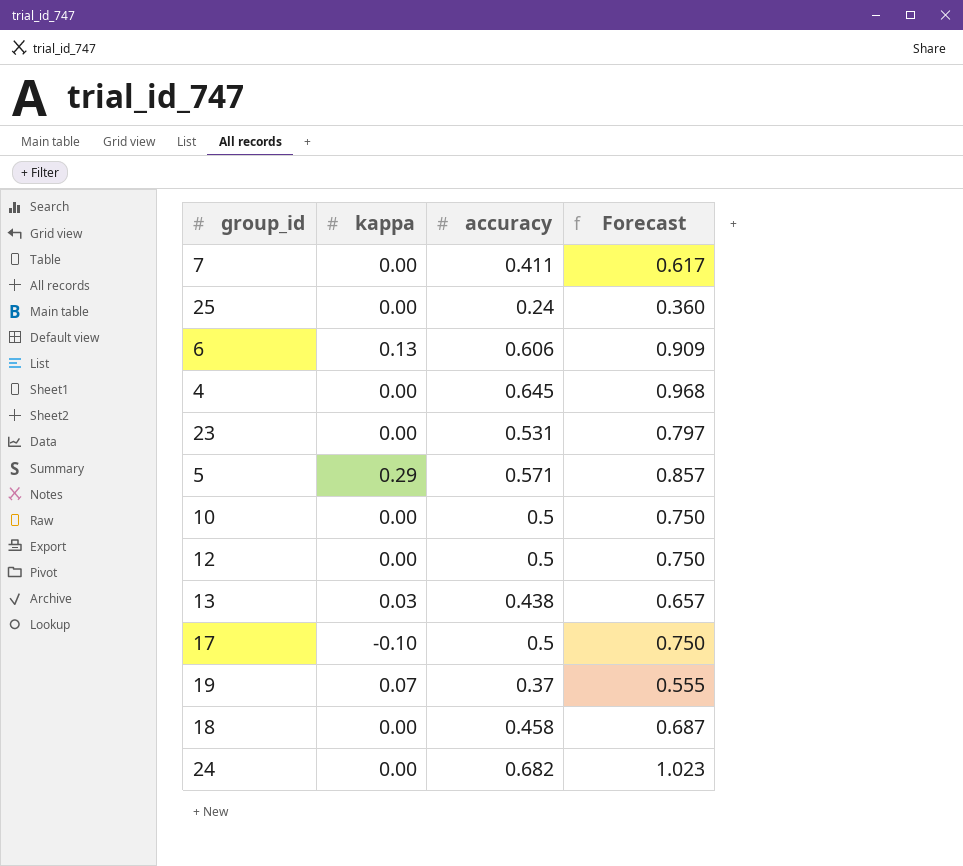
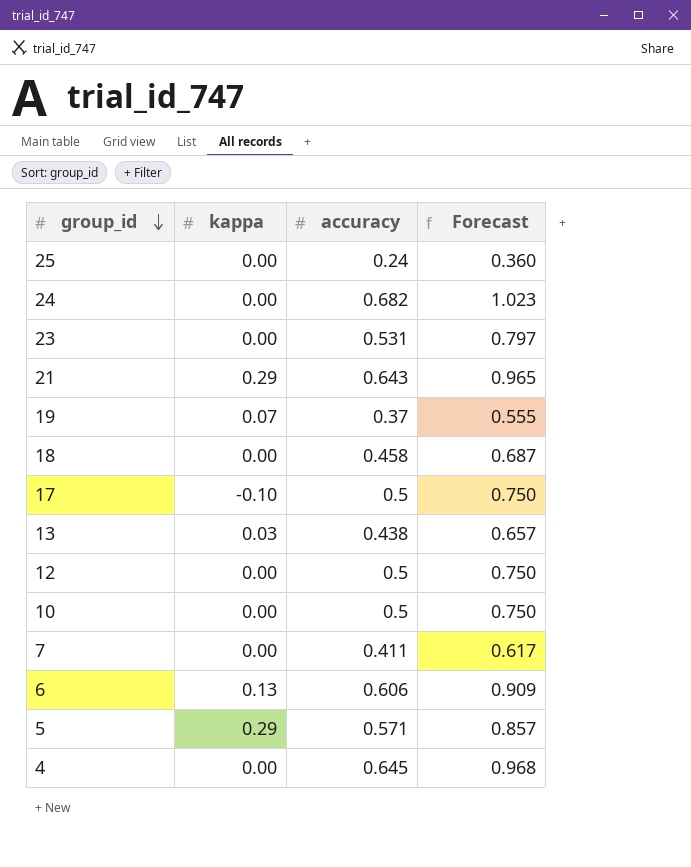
row order: none -> group_id descending
row 21: none -> 0.29 | 0.643 | 0.965

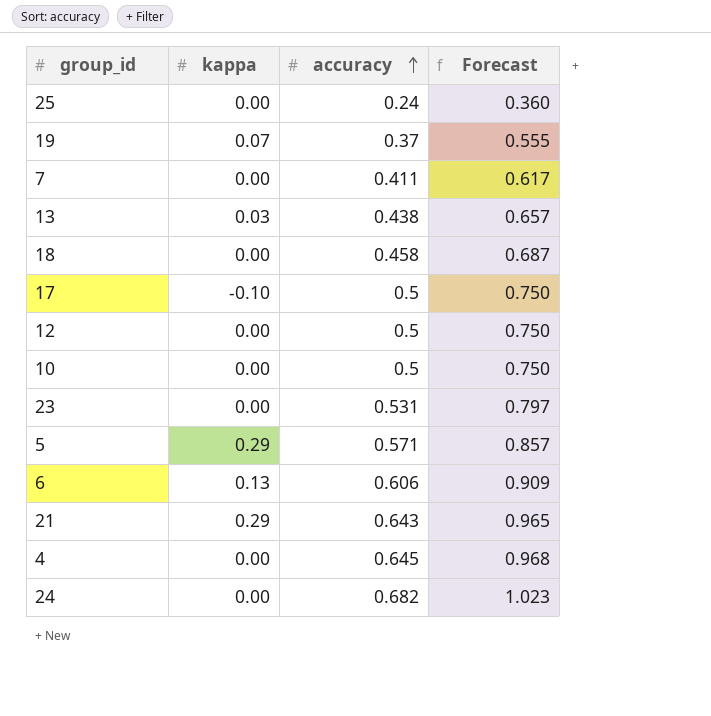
row order: group_id descending -> accuracy ascending

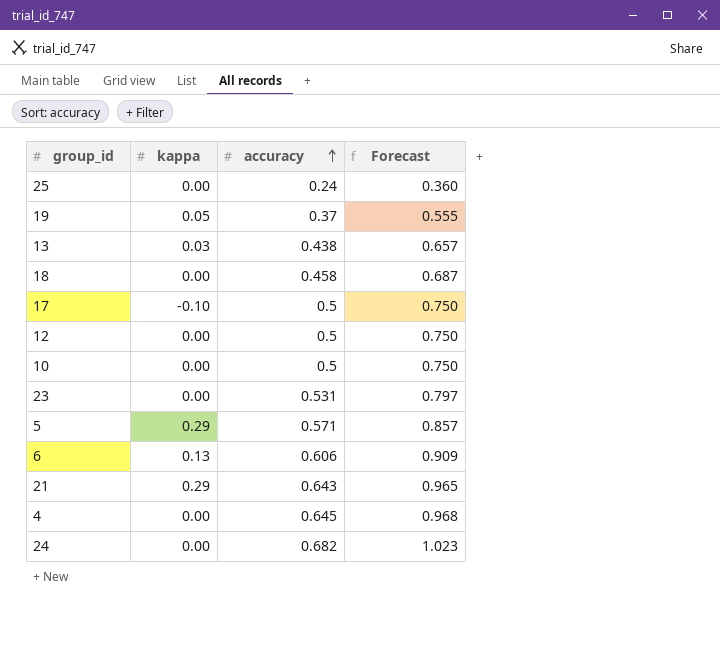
row 7: 0.00 | 0.411 | 0.617 -> none
19 | kappa: 0.07 -> 0.05

